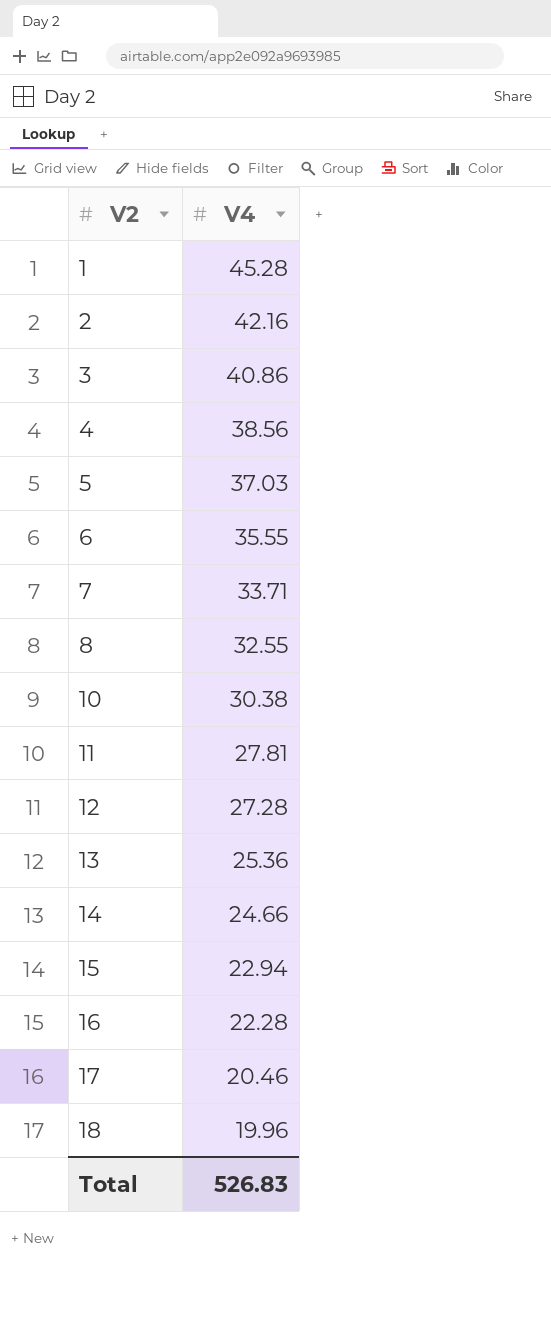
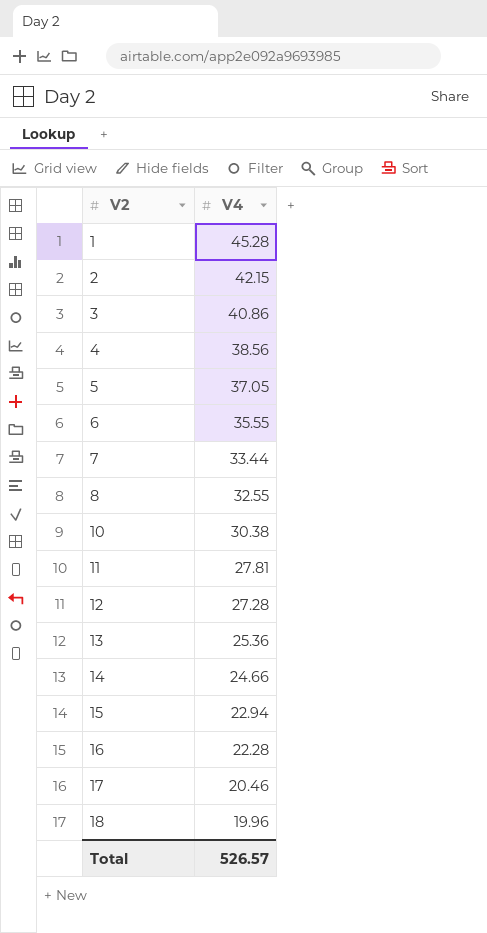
2 | V4: 42.16 -> 42.15
5 | V4: 37.03 -> 37.05
7 | V4: 33.71 -> 33.44
Total | V4: 526.83 -> 526.57

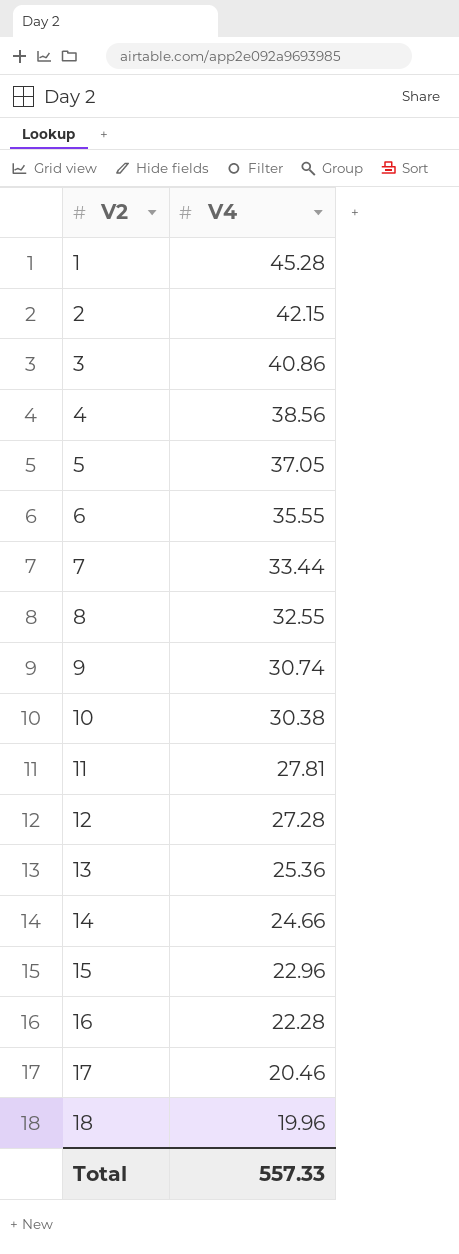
row 9: none -> 30.74
15 | V4: 22.94 -> 22.96
Total | V4: 526.57 -> 557.33

